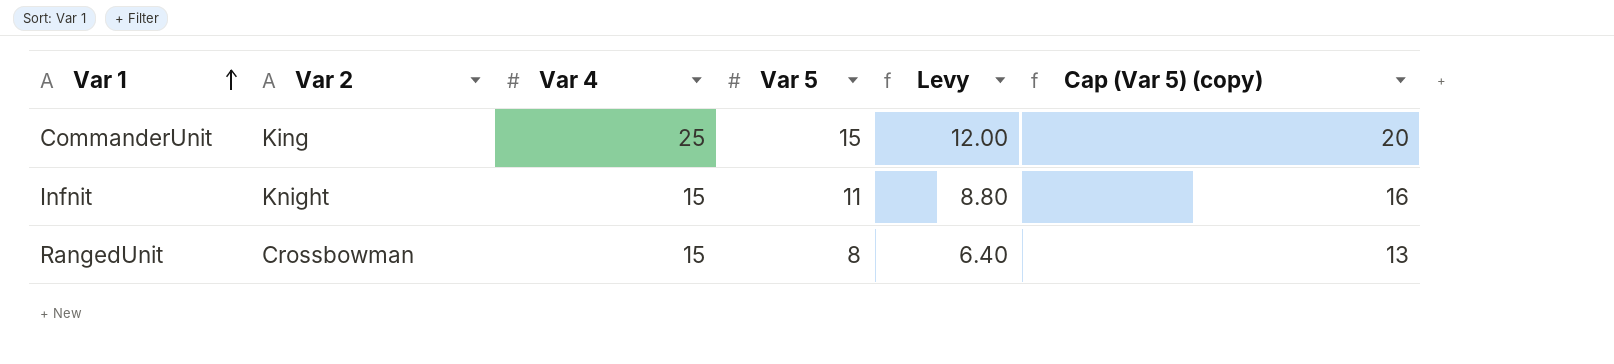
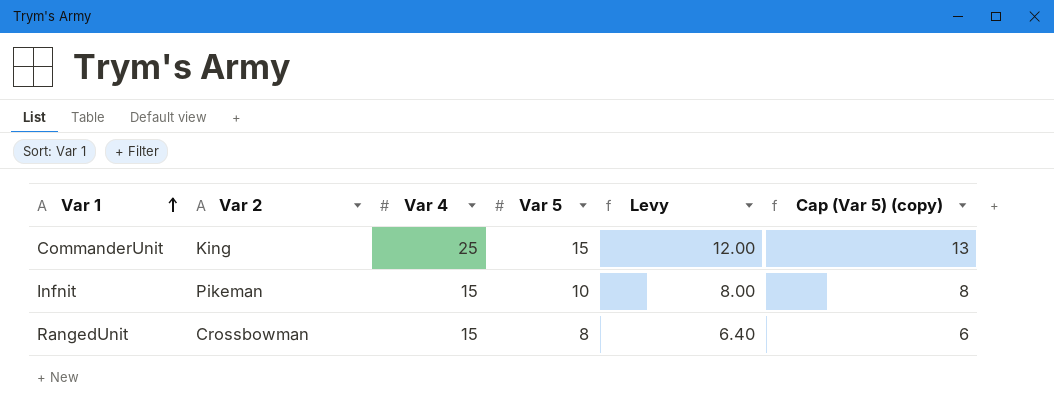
column Cap (Var 5) (copy) | formula: [Var 5] + 5 -> [Var 5] - 2
Infnit | Var 2: Knight -> Pikeman
Infnit | Var 5: 11 -> 10
Infnit | Levy: 8.80 -> 8.00

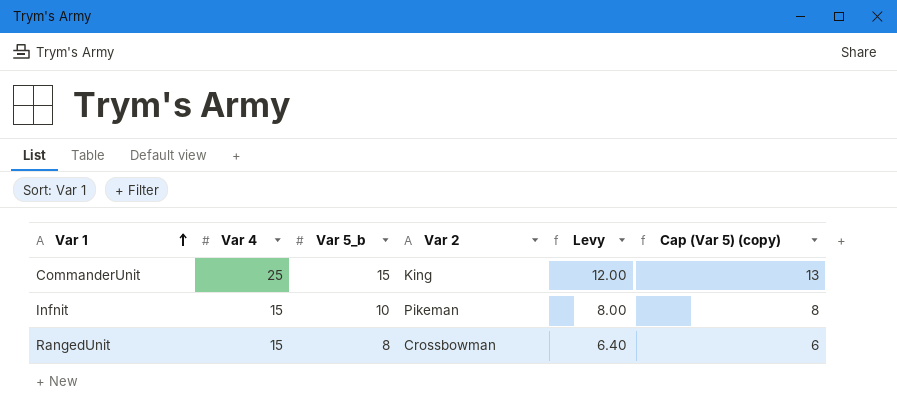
column name: Var 5 -> Var 5_b
column Var 2 | position: 2 -> 4

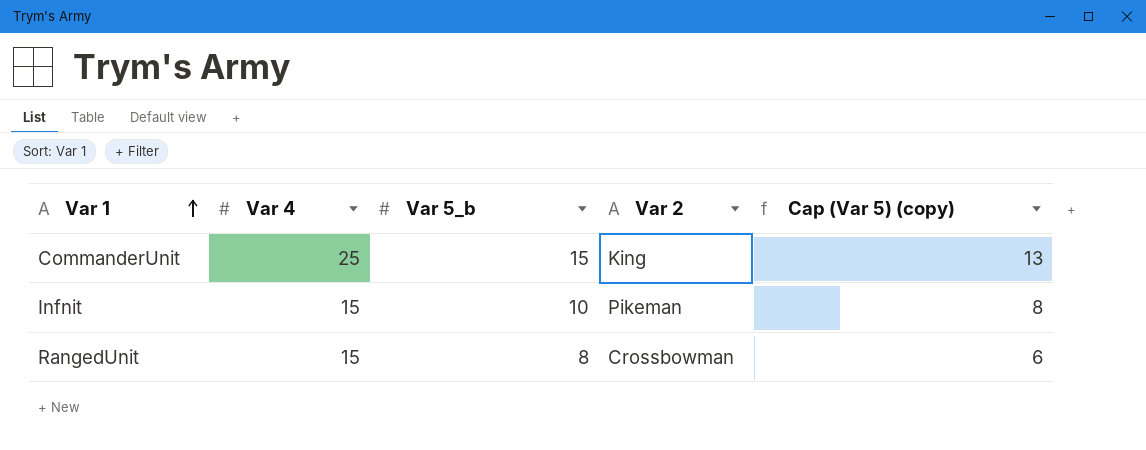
column Levy | formula: [Var 5_b] * 0.8 -> none

